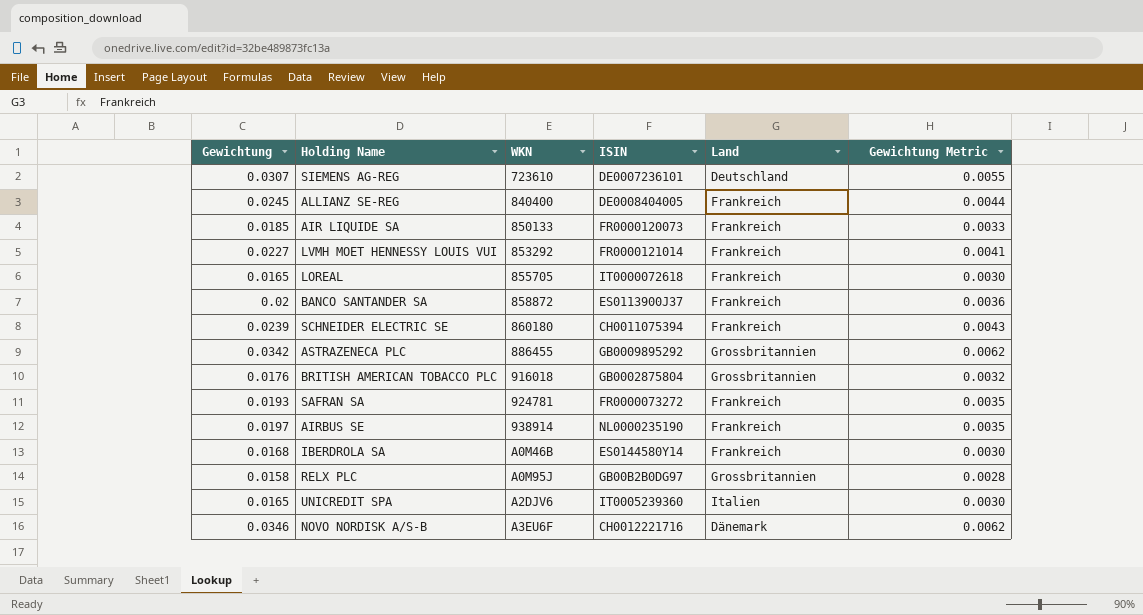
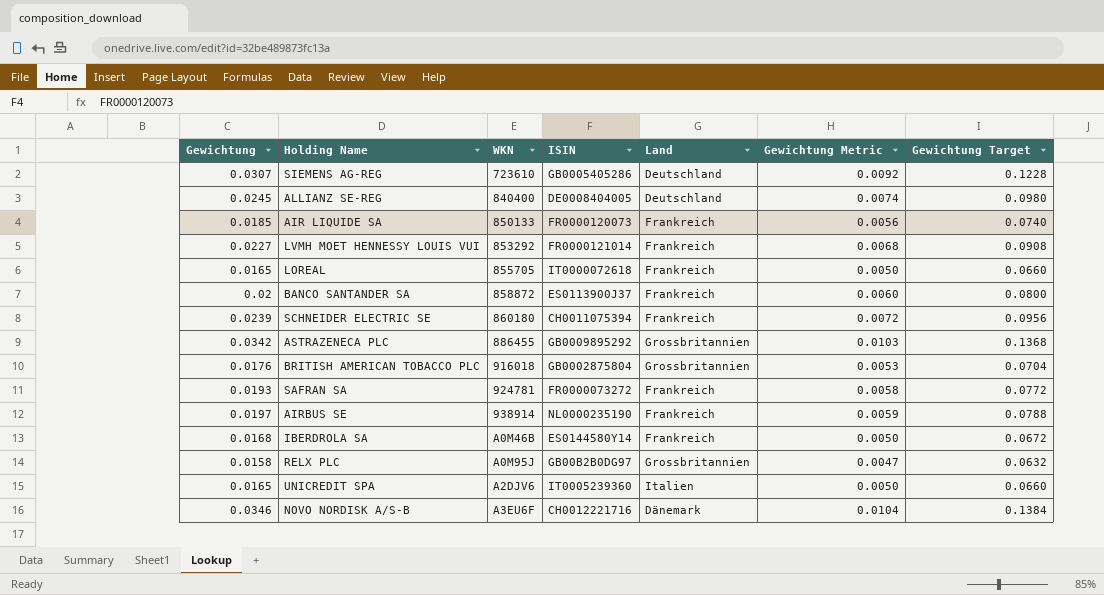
column Gewichtung Metric | formula: [Gewichtung] * 0.18 -> [Gewichtung] * 0.3
column Gewichtung Target | formula: none -> [Gewichtung] * 4
SIEMENS AG-REG | ISIN: DE0007236101 -> GB0005405286
ALLIANZ SE-REG | Land: Frankreich -> Deutschland

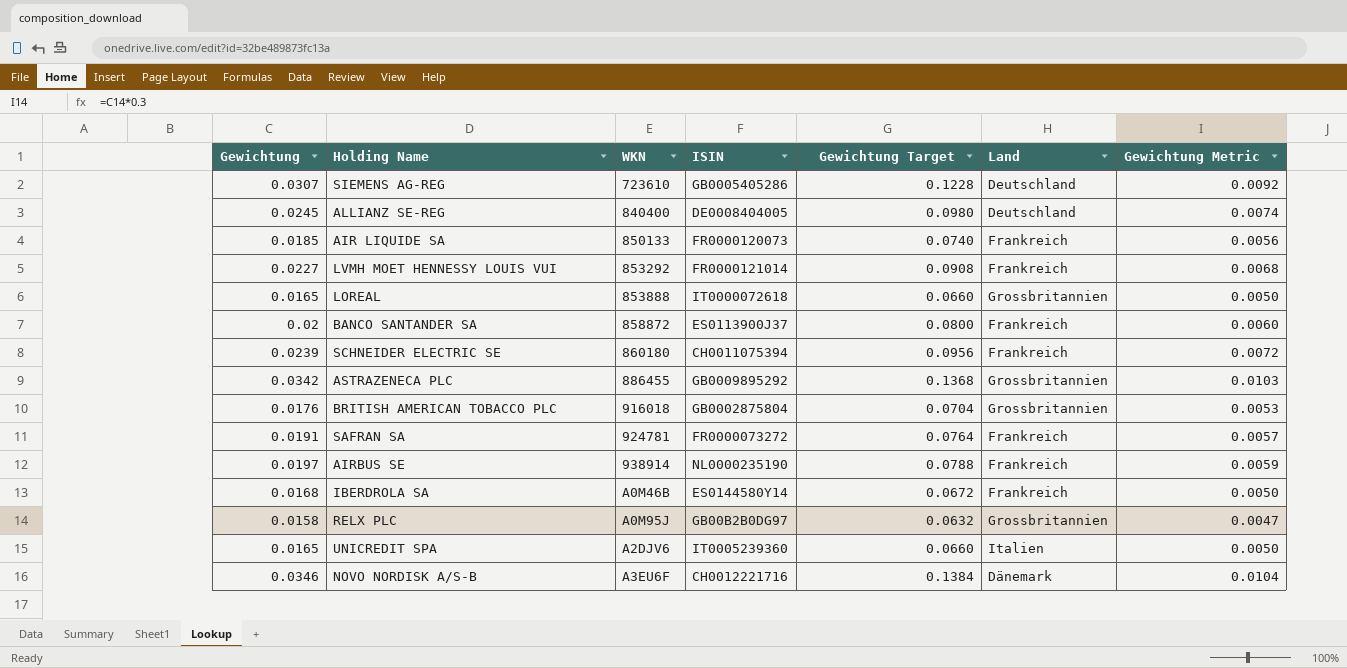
column Gewichtung Target | position: 7 -> 5
LOREAL | WKN: 855705 -> 853888
LOREAL | Land: Frankreich -> Grossbritannien
SAFRAN SA | Gewichtung: 0.0193 -> 0.0191
SAFRAN SA | Gewichtung Target: 0.0772 -> 0.0764
SAFRAN SA | Gewichtung Metric: 0.0058 -> 0.0057

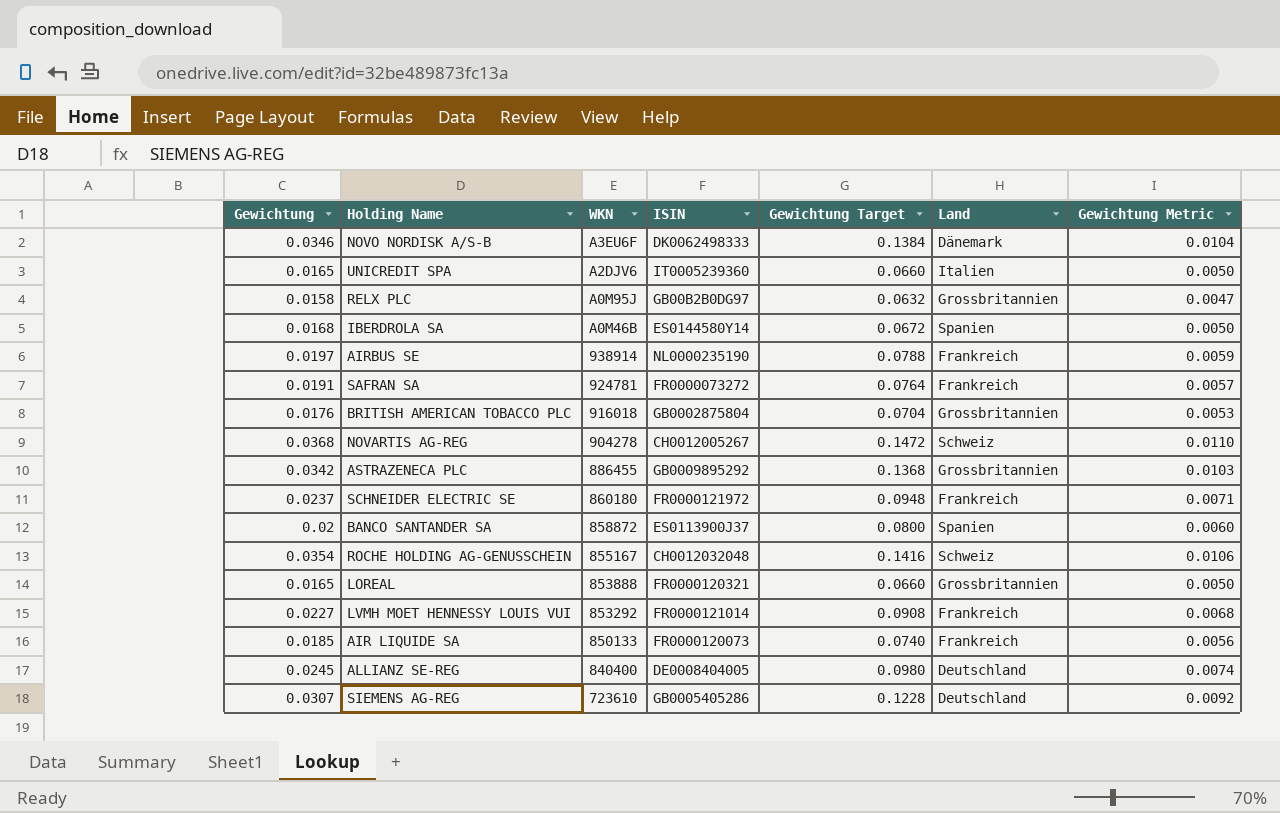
row order: WKN ascending -> WKN descending
NOVO NORDISK A/S-B | ISIN: CH0012221716 -> DK0062498333
IBERDROLA SA | Land: Frankreich -> Spanien
row NOVARTIS AG-REG: none -> 0.0368 | 904278 | CH0012005267 | 0.1472 | Schweiz | 0.0110
SCHNEIDER ELECTRIC SE | Gewichtung: 0.0239 -> 0.0237
SCHNEIDER ELECTRIC SE | ISIN: CH0011075394 -> FR0000121972
SCHNEIDER ELECTRIC SE | Gewichtung Target: 0.0956 -> 0.0948
SCHNEIDER ELECTRIC SE | Gewichtung Metric: 0.0072 -> 0.0071
BANCO SANTANDER SA | Land: Frankreich -> Spanien
row ROCHE HOLDING AG-GENUSSCHEIN: none -> 0.0354 | 855167 | CH0012032048 | 0.1416 | Schweiz | 0.0106
LOREAL | ISIN: IT0000072618 -> FR0000120321

